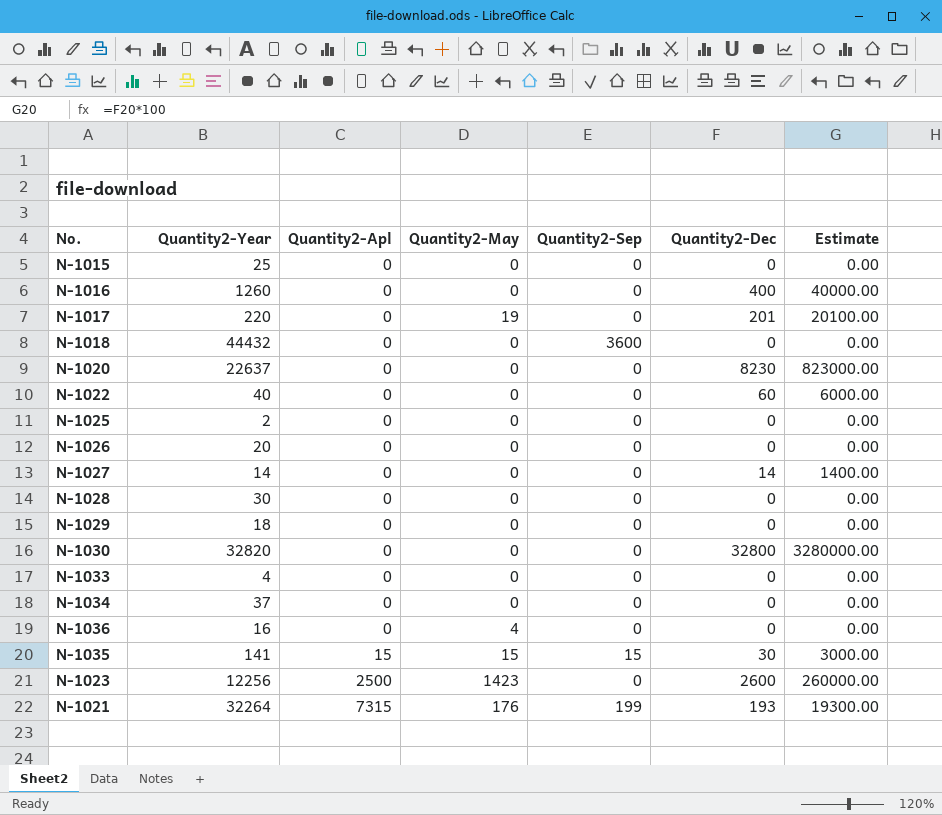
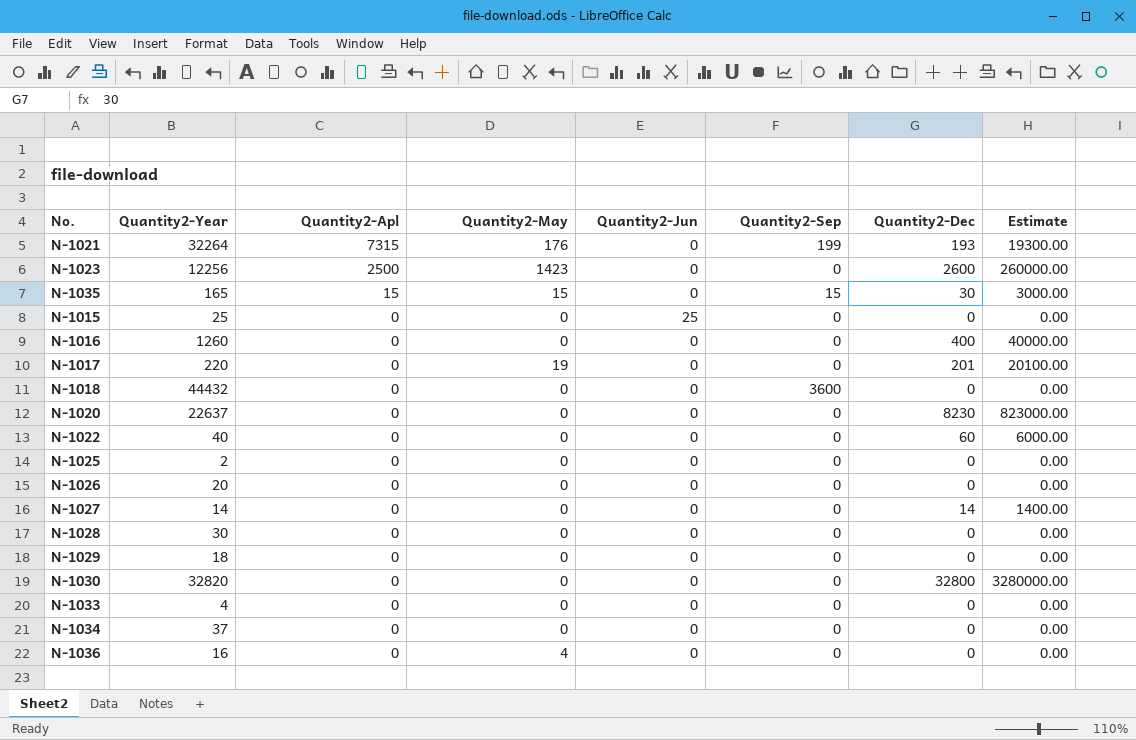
row order: Quantity2-Apl ascending -> Quantity2-Apl descending
column Quantity2-Jun | position: none -> 5
N-1035 | Quantity2-Year: 141 -> 165

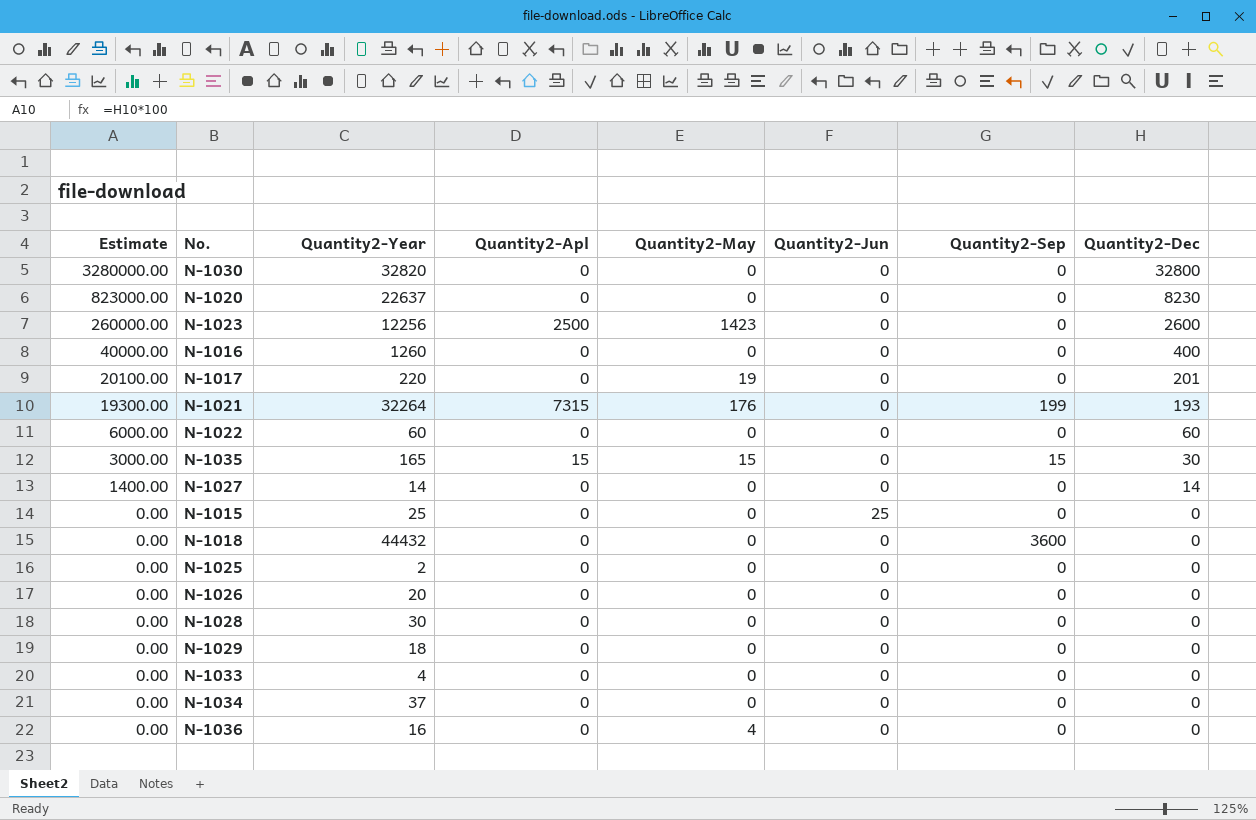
row order: Quantity2-Apl descending -> Estimate descending
column Estimate | position: 8 -> 1
N-1022 | Quantity2-Year: 40 -> 60

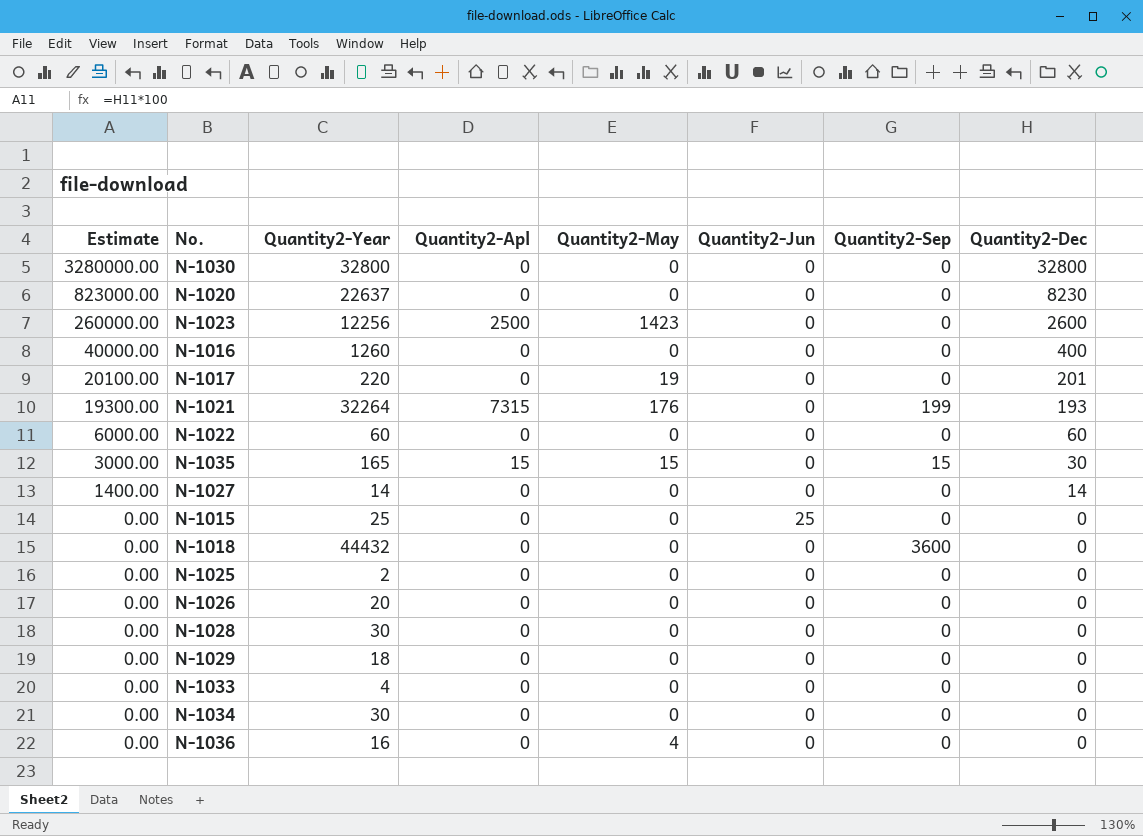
N-1030 | Quantity2-Year: 32820 -> 32800
N-1034 | Quantity2-Year: 37 -> 30

